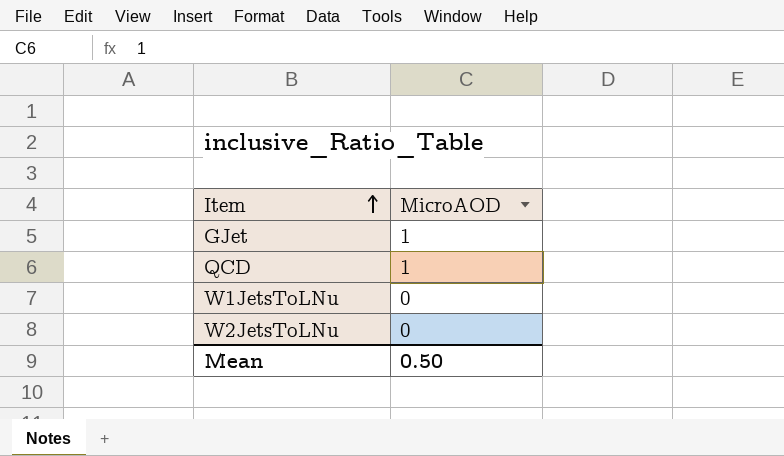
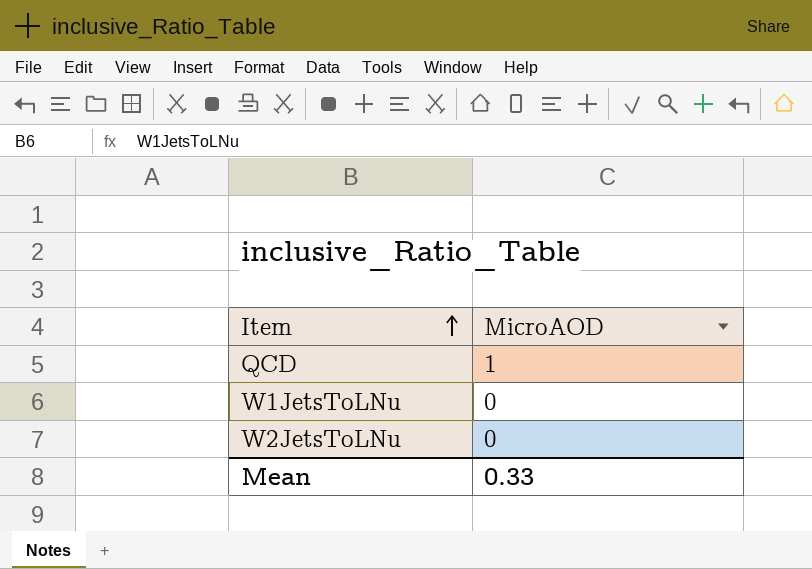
row GJet: 1 -> none
Mean | MicroAOD: 0.50 -> 0.33

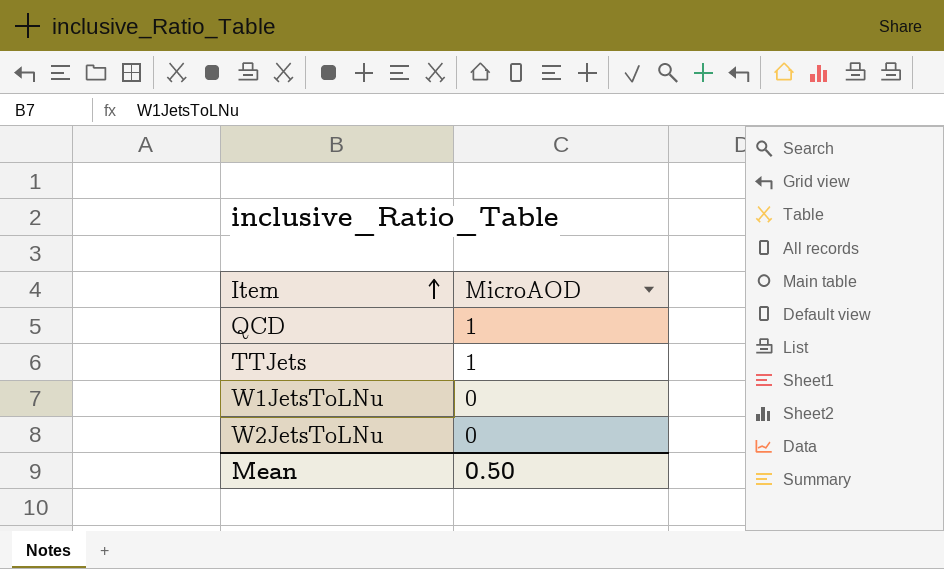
row TTJets: none -> 1
Mean | MicroAOD: 0.33 -> 0.50

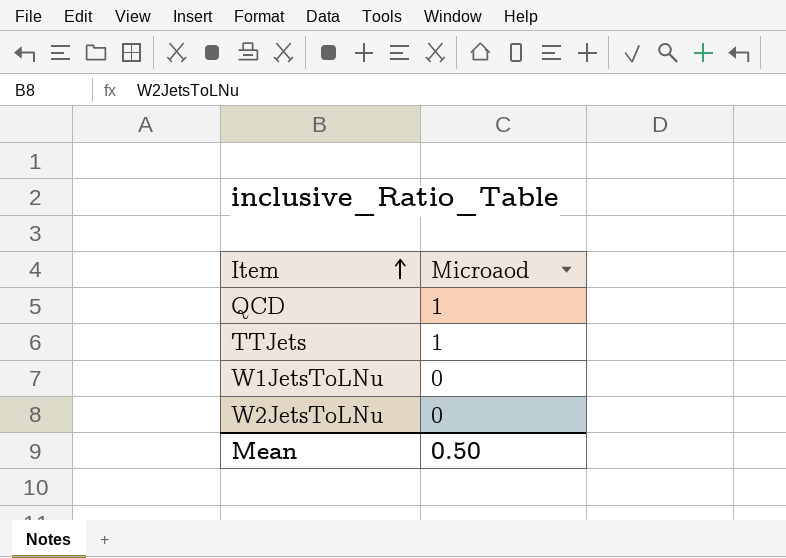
column name: MicroAOD -> Microaod

